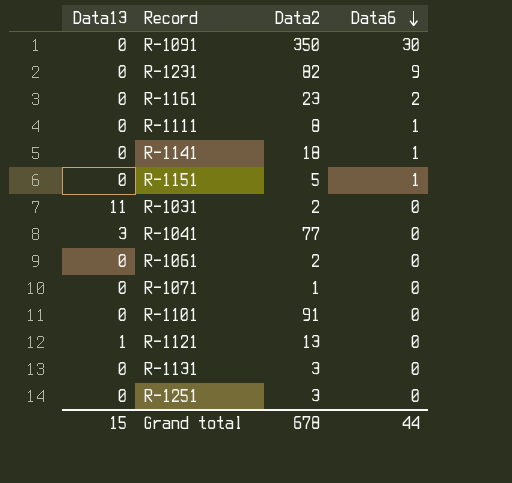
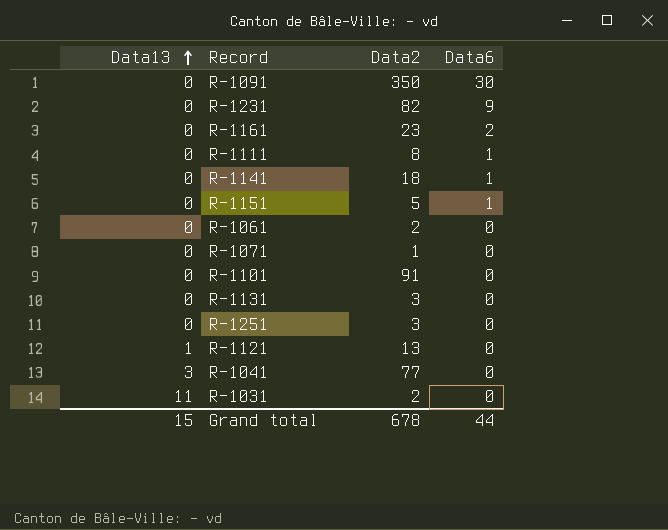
row order: Data6 descending -> Data13 ascending

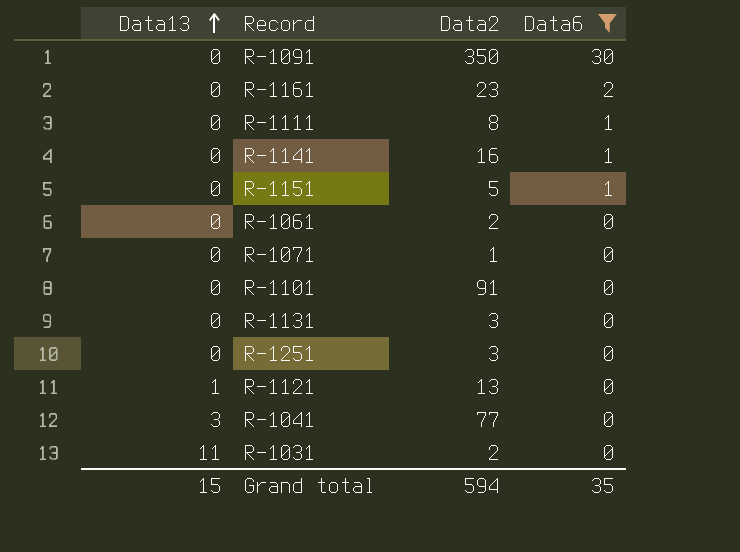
filter: none -> Data6 != 9
R-1141 | Data2: 18 -> 16
Grand total | Data2: 678 -> 594
Grand total | Data6: 44 -> 35

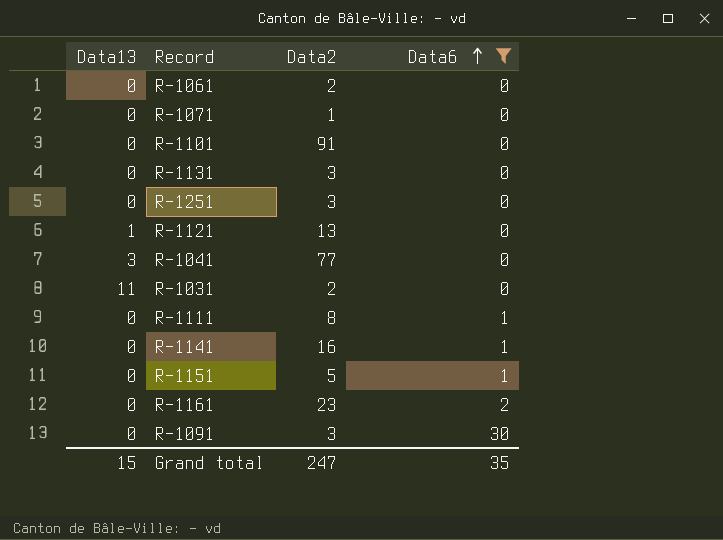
row order: Data13 ascending -> Data6 ascending
R-1091 | Data2: 350 -> 3
Grand total | Data2: 594 -> 247

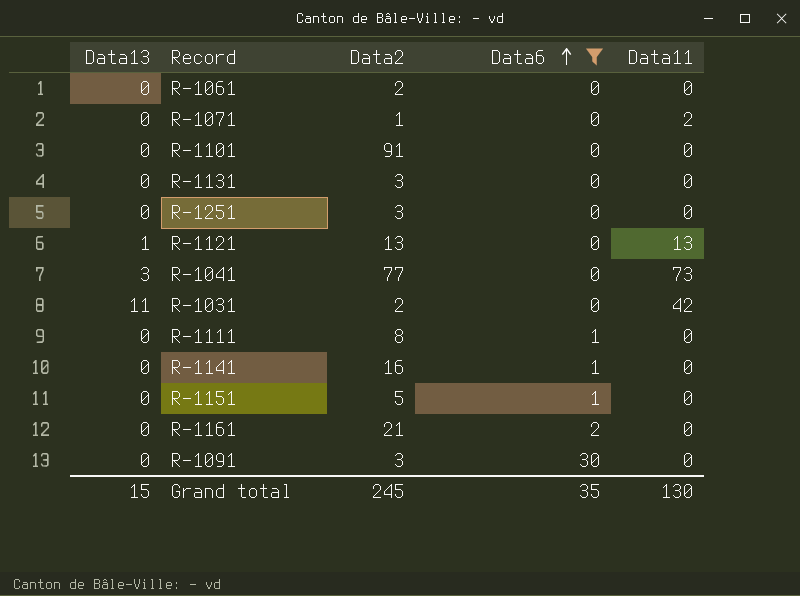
column Data11 | position: none -> 5
R-1161 | Data2: 23 -> 21
Grand total | Data2: 247 -> 245

